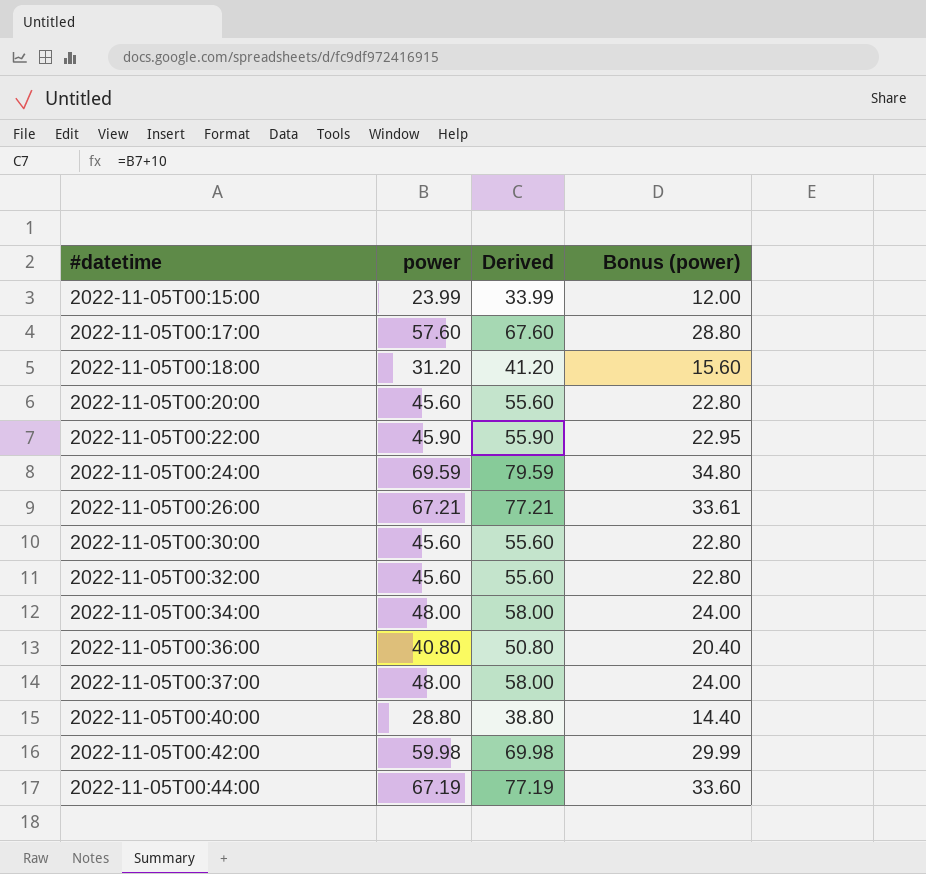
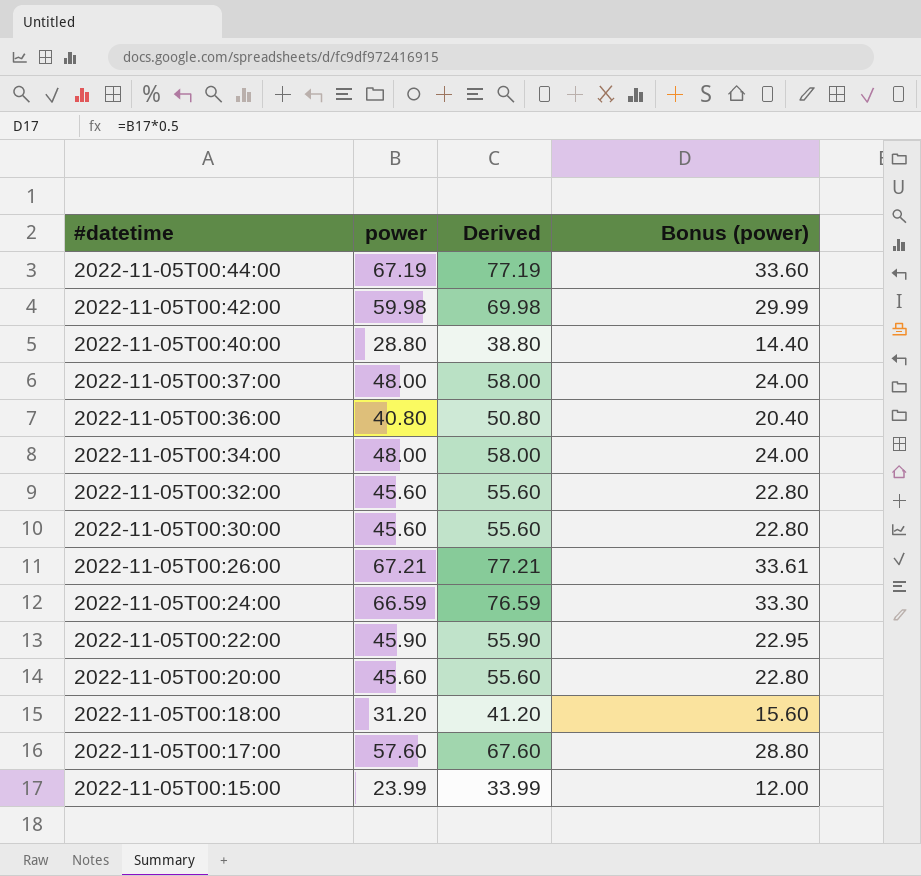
row order: #datetime ascending -> #datetime descending
2022-11-05T00:24:00 | power: 69.59 -> 66.59
2022-11-05T00:24:00 | Derived: 79.59 -> 76.59
2022-11-05T00:24:00 | Bonus (power): 34.80 -> 33.30

